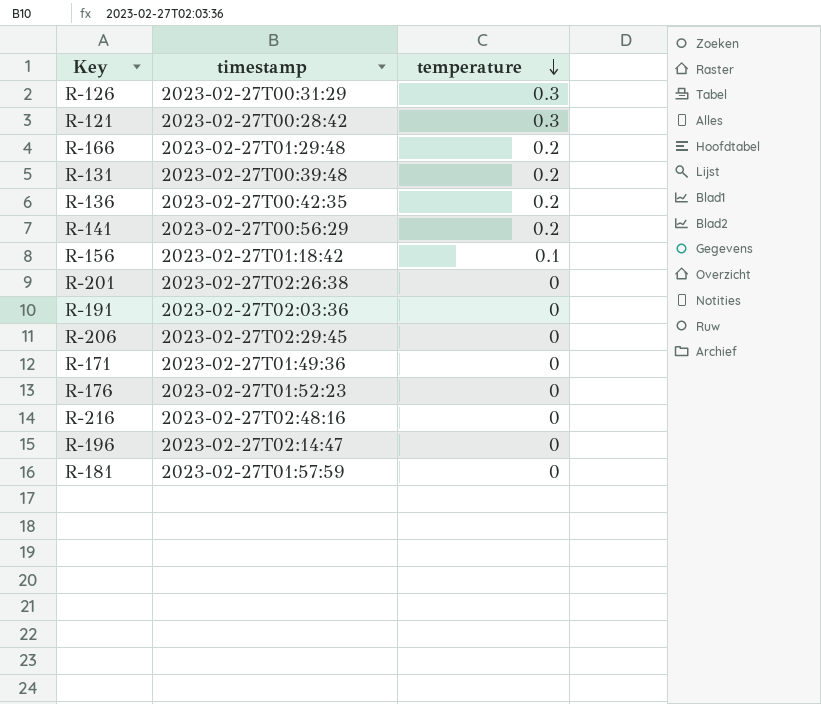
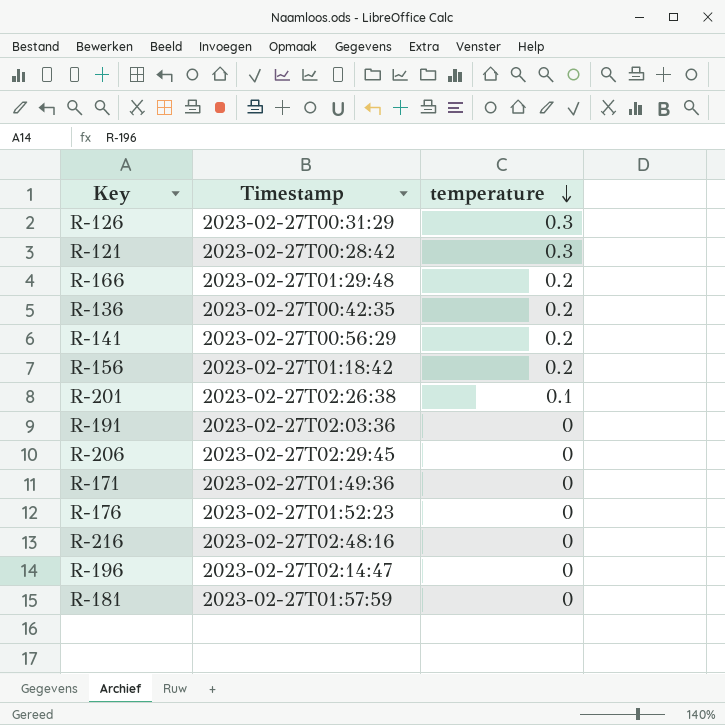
column name: timestamp -> Timestamp
row R-131: 2023-02-27T00:39:48 | 0.2 -> none
R-156 | temperature: 0.1 -> 0.2
R-201 | temperature: 0 -> 0.1

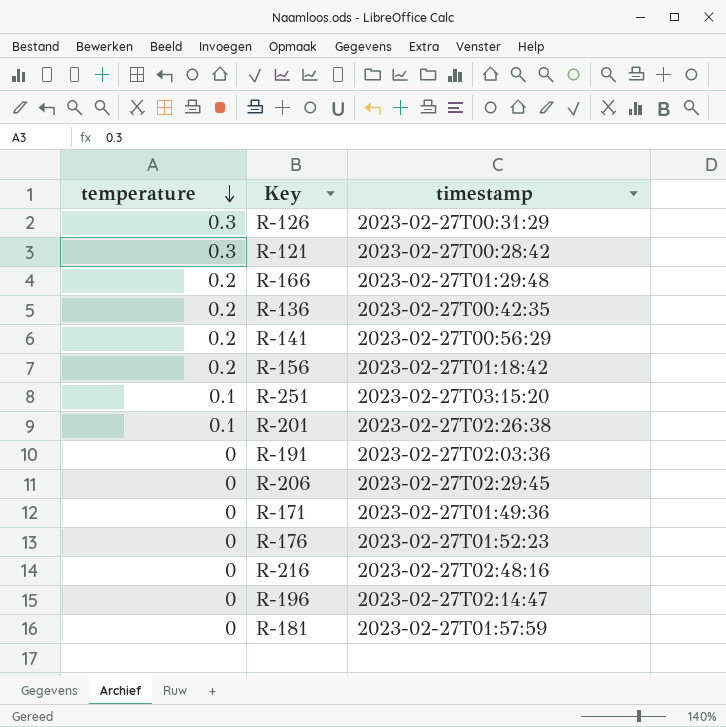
column temperature | position: 3 -> 1
column name: Timestamp -> timestamp
row R-251: none -> 0.1 | 2023-02-27T03:15:20

